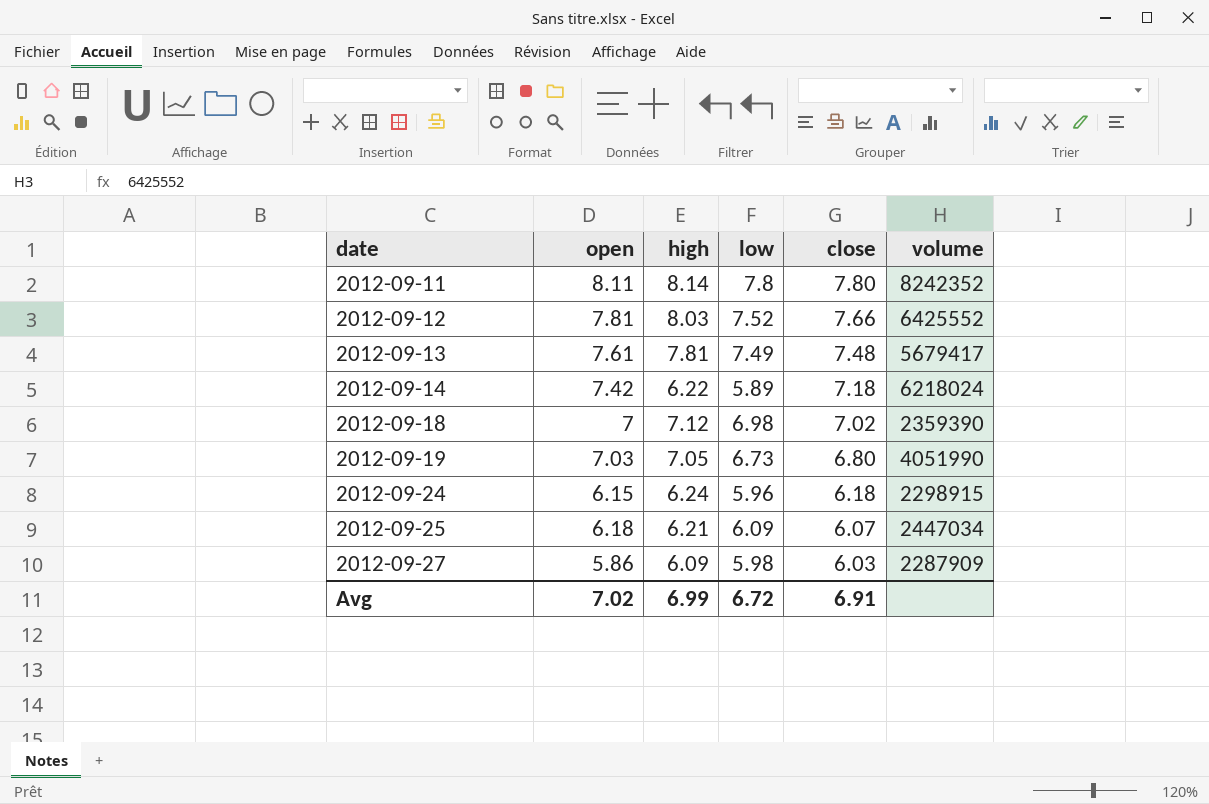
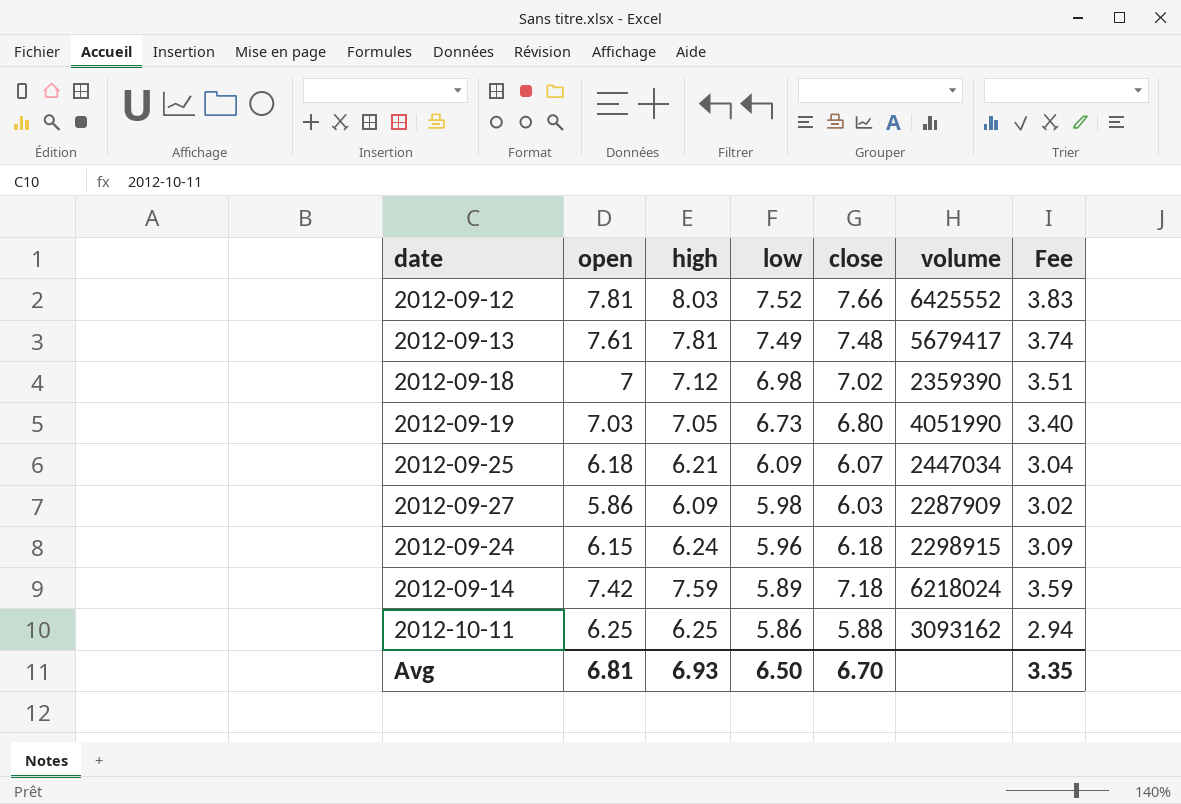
row order: date ascending -> low descending
column Fee | formula: none -> [close] * 0.5
row 2012-09-11: 8.11 | 8.14 | 7.8 | 7.80 | 8242352 -> none
2012-09-14 | high: 6.22 -> 7.59
row 2012-10-11: none -> 6.25 | 6.25 | 5.86 | 5.88 | 3093162 | 2.94
Avg | open: 7.02 -> 6.81
Avg | high: 6.99 -> 6.93
Avg | low: 6.72 -> 6.50
Avg | close: 6.91 -> 6.70

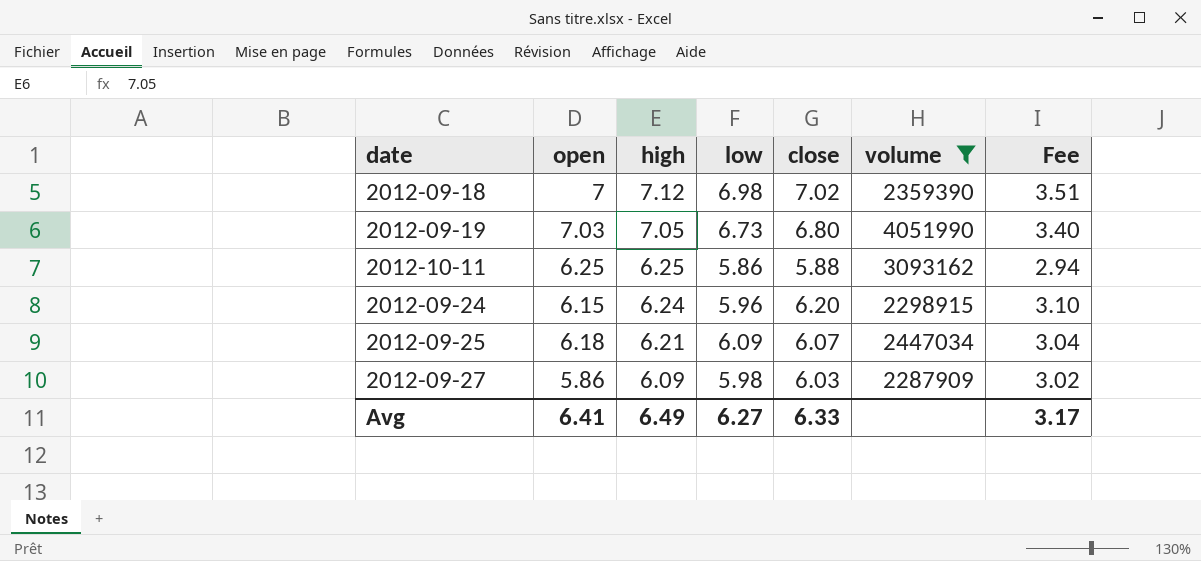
filter: none -> volume <= 4051990
row order: low descending -> high descending
2012-09-24 | close: 6.18 -> 6.20
2012-09-24 | Fee: 3.09 -> 3.10
Avg | open: 6.81 -> 6.41
Avg | high: 6.93 -> 6.49
Avg | low: 6.50 -> 6.27
Avg | close: 6.70 -> 6.33
Avg | Fee: 3.35 -> 3.17

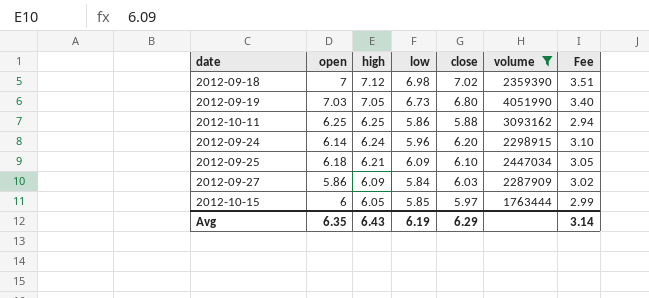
2012-09-24 | open: 6.15 -> 6.14
2012-09-25 | close: 6.07 -> 6.10
2012-09-25 | Fee: 3.04 -> 3.05
2012-09-27 | low: 5.98 -> 5.84
row 2012-10-15: none -> 6 | 6.05 | 5.85 | 5.97 | 1763444 | 2.99
Avg | open: 6.41 -> 6.35
Avg | high: 6.49 -> 6.43
Avg | low: 6.27 -> 6.19
Avg | close: 6.33 -> 6.29
Avg | Fee: 3.17 -> 3.14

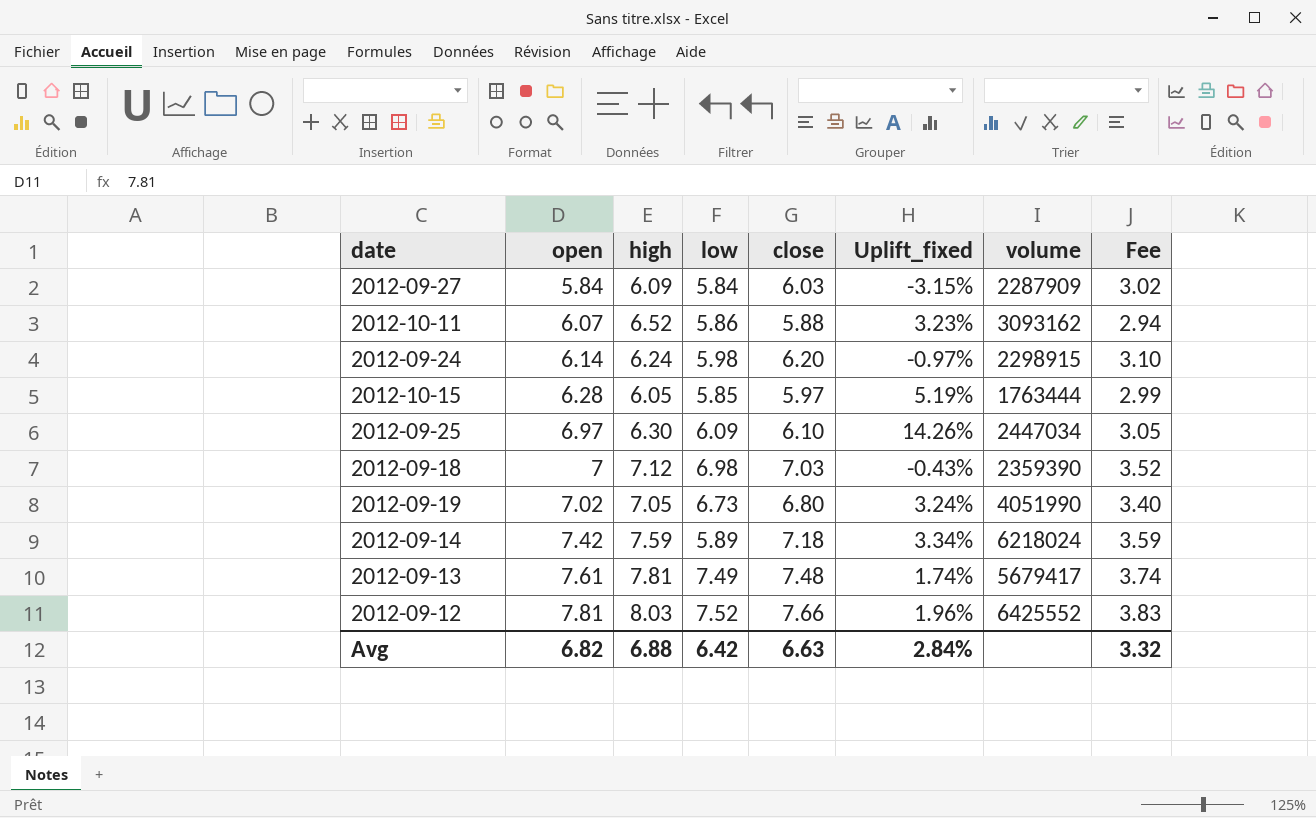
filter: volume <= 4051990 -> none
row order: high descending -> open ascending
column Uplift_fixed | formula: none -> ([open] - [close]) / [close]
2012-09-27 | open: 5.86 -> 5.84
2012-10-11 | open: 6.25 -> 6.07
2012-10-11 | high: 6.25 -> 6.52
2012-09-24 | low: 5.96 -> 5.98
2012-10-15 | open: 6 -> 6.28
2012-09-25 | open: 6.18 -> 6.97
2012-09-25 | high: 6.21 -> 6.30
2012-09-18 | close: 7.02 -> 7.03
2012-09-18 | Fee: 3.51 -> 3.52
2012-09-19 | open: 7.03 -> 7.02
Avg | open: 6.35 -> 6.82
Avg | high: 6.43 -> 6.88
Avg | low: 6.19 -> 6.42
Avg | close: 6.29 -> 6.63
Avg | Fee: 3.14 -> 3.32

